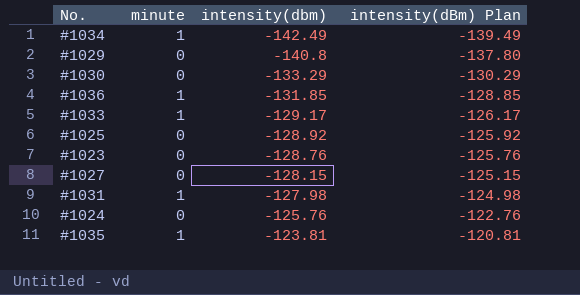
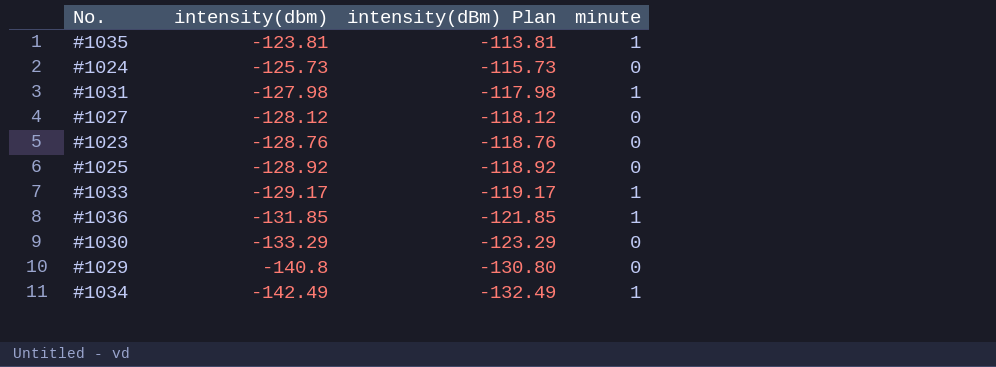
row order: intensity(dbm) ascending -> intensity(dbm) descending
column intensity(dBm) Plan | formula: [intensity(dbm)] + 3 -> [intensity(dbm)] + 10
column minute | position: 2 -> 4
#1024 | intensity(dbm): -125.76 -> -125.73
#1027 | intensity(dbm): -128.15 -> -128.12

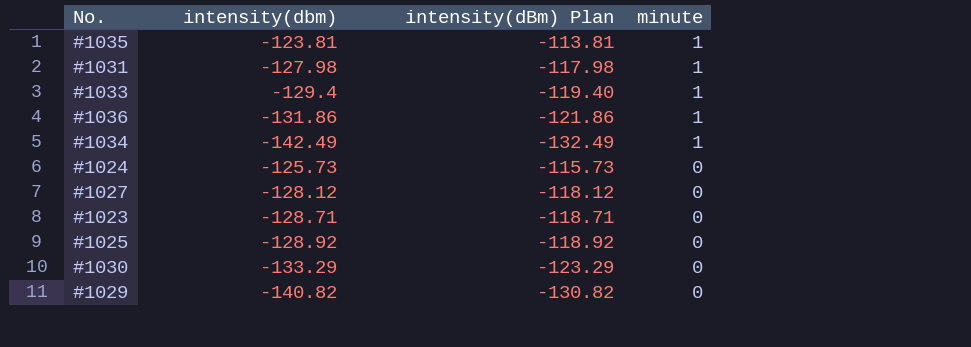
row order: intensity(dbm) descending -> minute descending
#1033 | intensity(dbm): -129.17 -> -129.4
#1033 | intensity(dBm) Plan: -119.17 -> -119.40
#1036 | intensity(dbm): -131.85 -> -131.86
#1036 | intensity(dBm) Plan: -121.85 -> -121.86
#1023 | intensity(dbm): -128.76 -> -128.71
#1023 | intensity(dBm) Plan: -118.76 -> -118.71
#1029 | intensity(dbm): -140.8 -> -140.82
#1029 | intensity(dBm) Plan: -130.80 -> -130.82

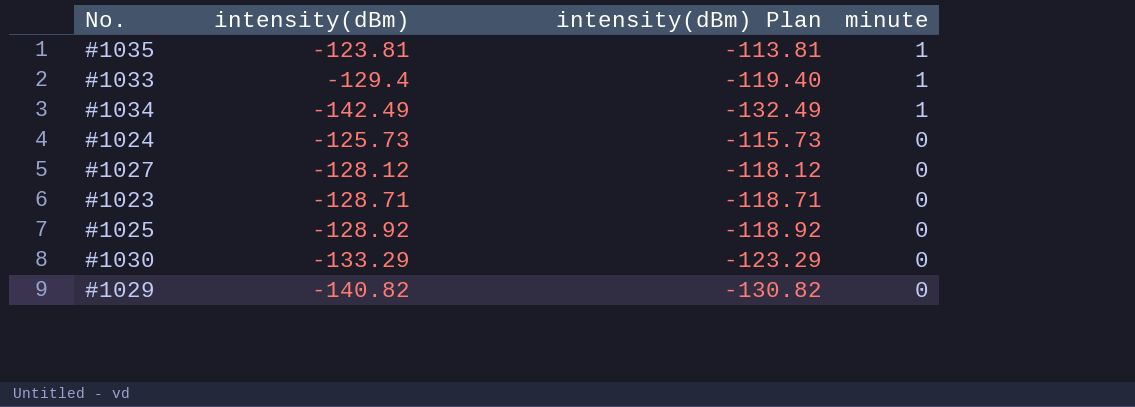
column name: intensity(dbm) -> intensity(dBm)
row #1031: -127.98 | -117.98 | 1 -> none
row #1036: -131.86 | -121.86 | 1 -> none

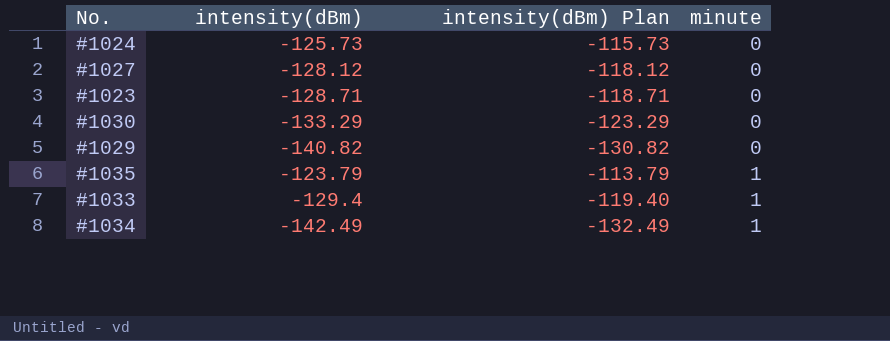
row order: minute descending -> minute ascending
row #1025: -128.92 | -118.92 | 0 -> none
#1035 | intensity(dBm): -123.81 -> -123.79
#1035 | intensity(dBm) Plan: -113.81 -> -113.79

